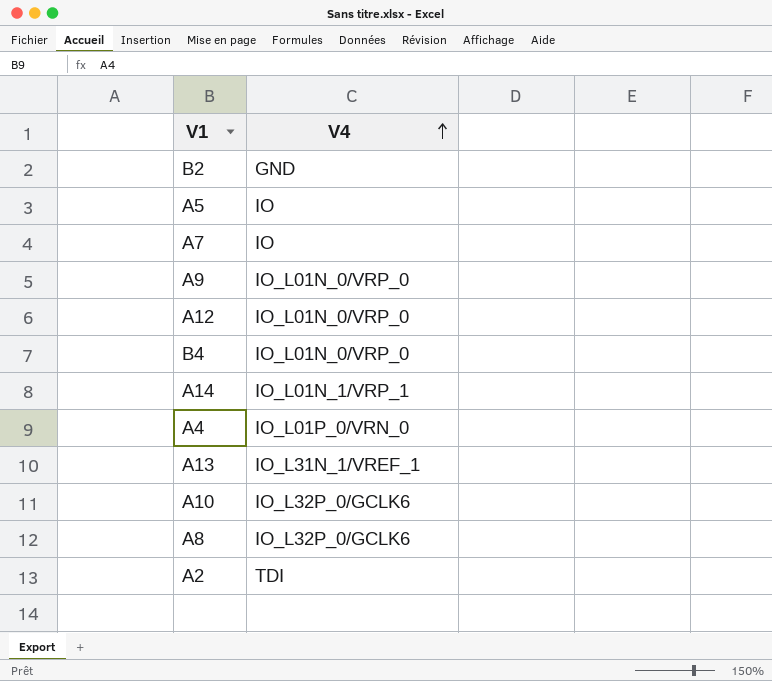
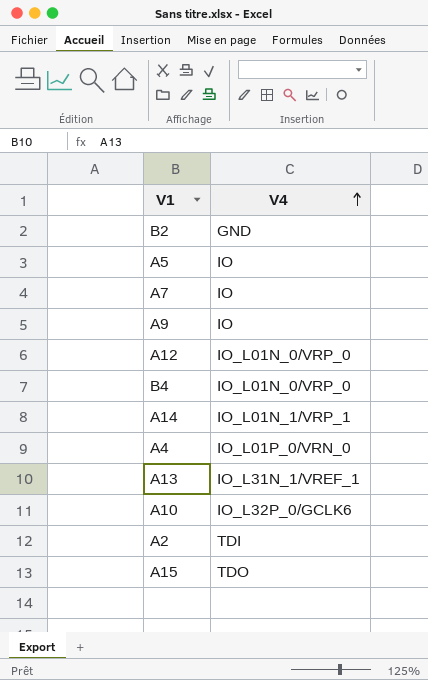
row A8: IO_L32P_0/GCLK6 -> none
A9 | V4: IO_L01N_0/VRP_0 -> IO
row A15: none -> TDO

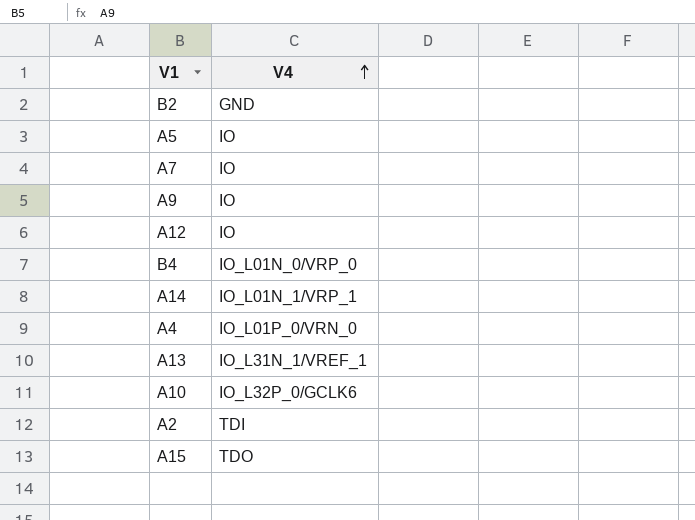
A12 | V4: IO_L01N_0/VRP_0 -> IO

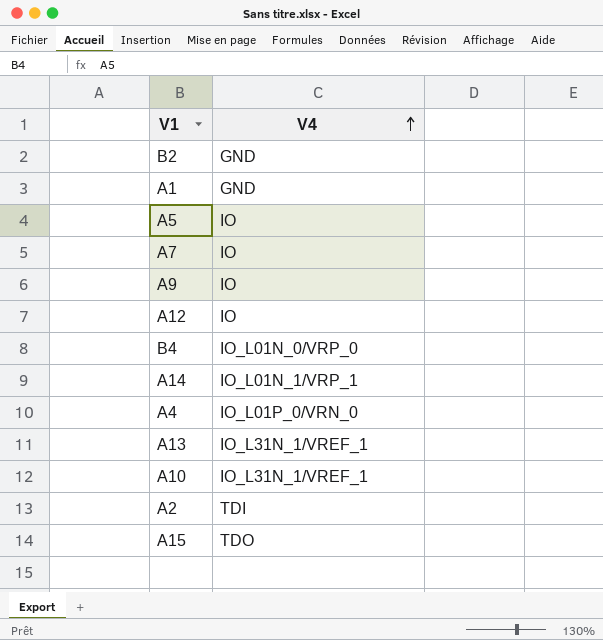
row A1: none -> GND
A10 | V4: IO_L32P_0/GCLK6 -> IO_L31N_1/VREF_1

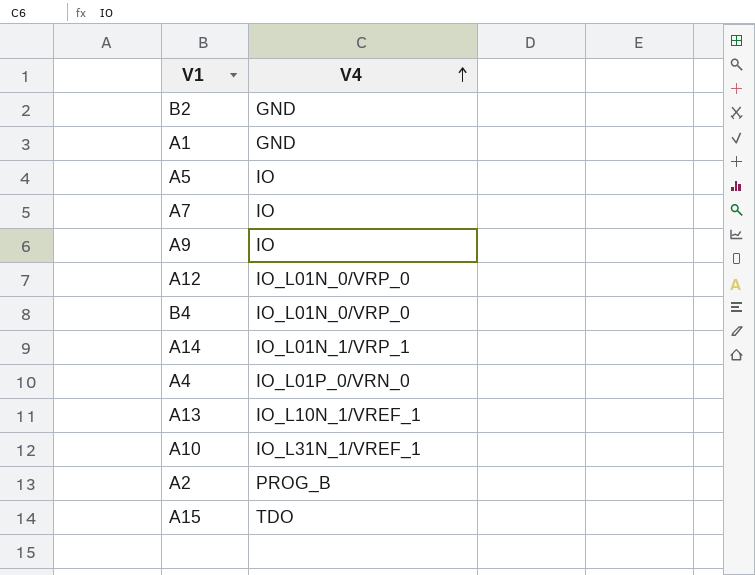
A12 | V4: IO -> IO_L01N_0/VRP_0
A13 | V4: IO_L31N_1/VREF_1 -> IO_L10N_1/VREF_1
A2 | V4: TDI -> PROG_B

